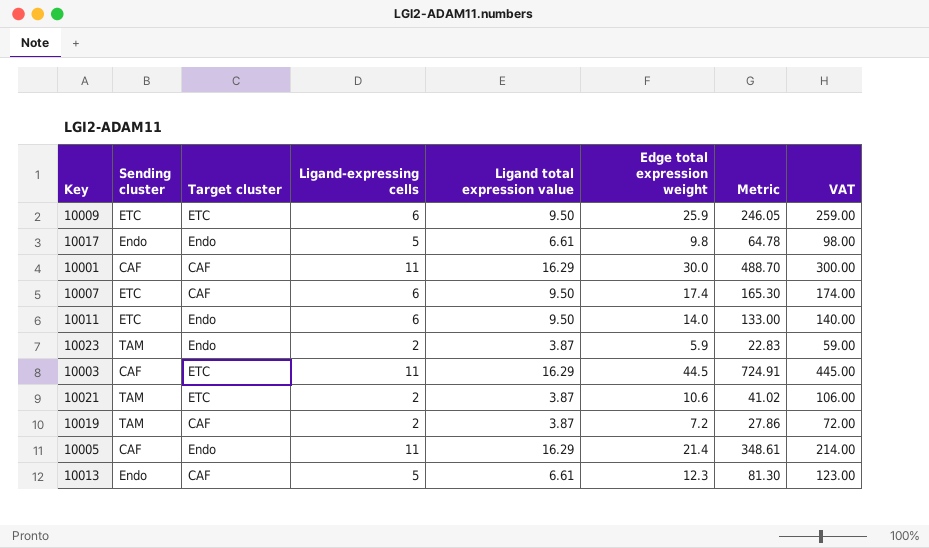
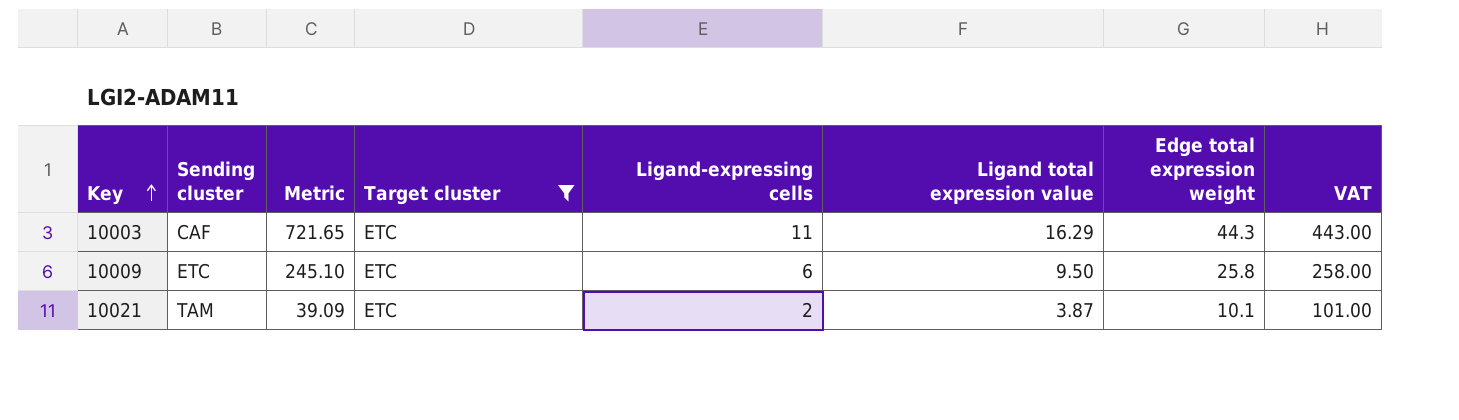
filter: none -> Target cluster = ETC
row order: none -> Key ascending
column Metric | position: 7 -> 3
10003 | Metric: 724.91 -> 721.65
10003 | Edge total expression weight: 44.5 -> 44.3
10003 | VAT: 445.00 -> 443.00
10009 | Metric: 246.05 -> 245.10
10009 | Edge total expression weight: 25.9 -> 25.8
10009 | VAT: 259.00 -> 258.00
10021 | Metric: 41.02 -> 39.09
10021 | Edge total expression weight: 10.6 -> 10.1
10021 | VAT: 106.00 -> 101.00

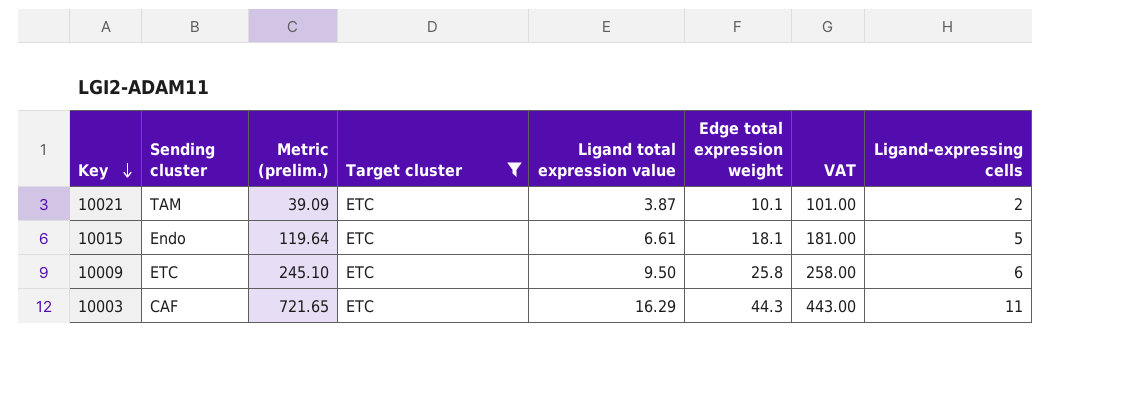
row order: Key ascending -> Key descending
column name: Metric -> Metric (prelim.)
column Ligand-expressing cells | position: 5 -> 8
row 10015: none -> Endo | 119.64 | ETC | 6.61 | 18.1 | 181.00 | 5

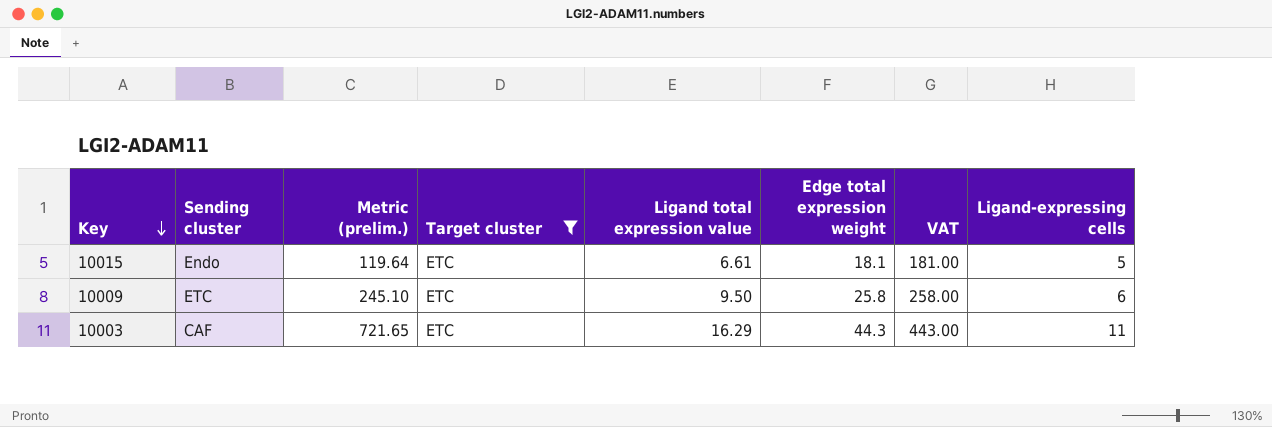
row 10021: TAM | 39.09 | ETC | 3.87 | 10.1 | 101.00 | 2 -> none

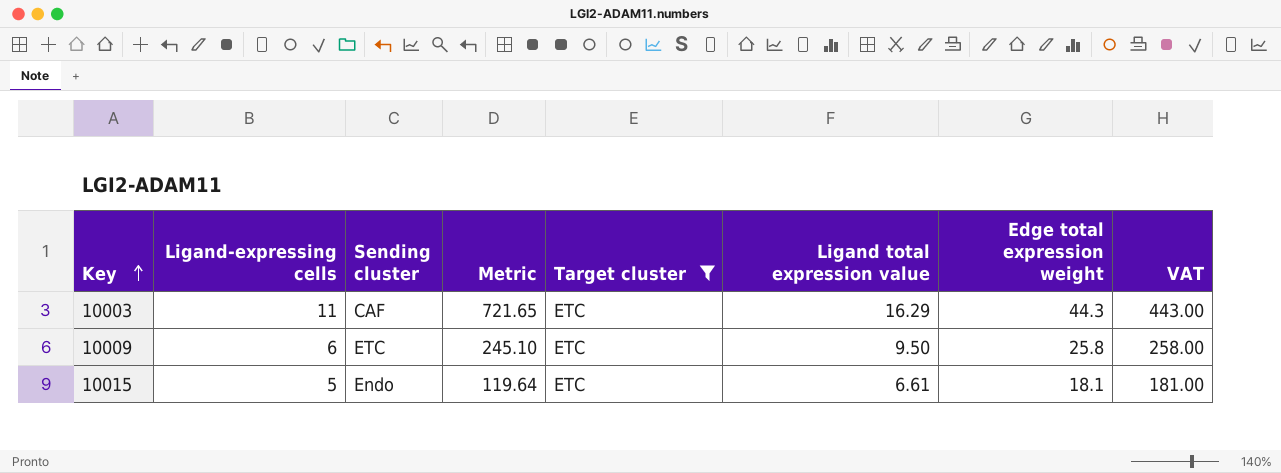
row order: Key descending -> Key ascending
column Ligand-expressing cells | position: 8 -> 2
column name: Metric (prelim.) -> Metric

